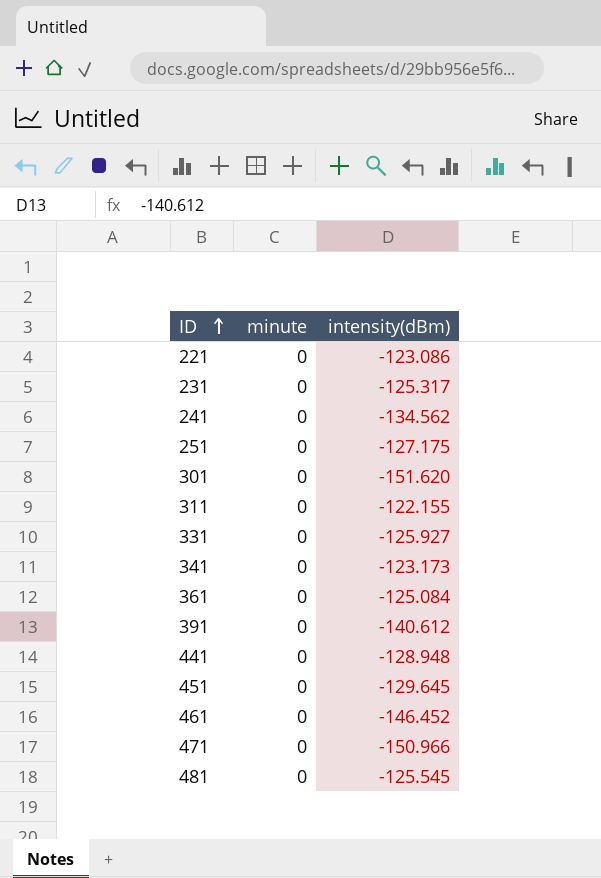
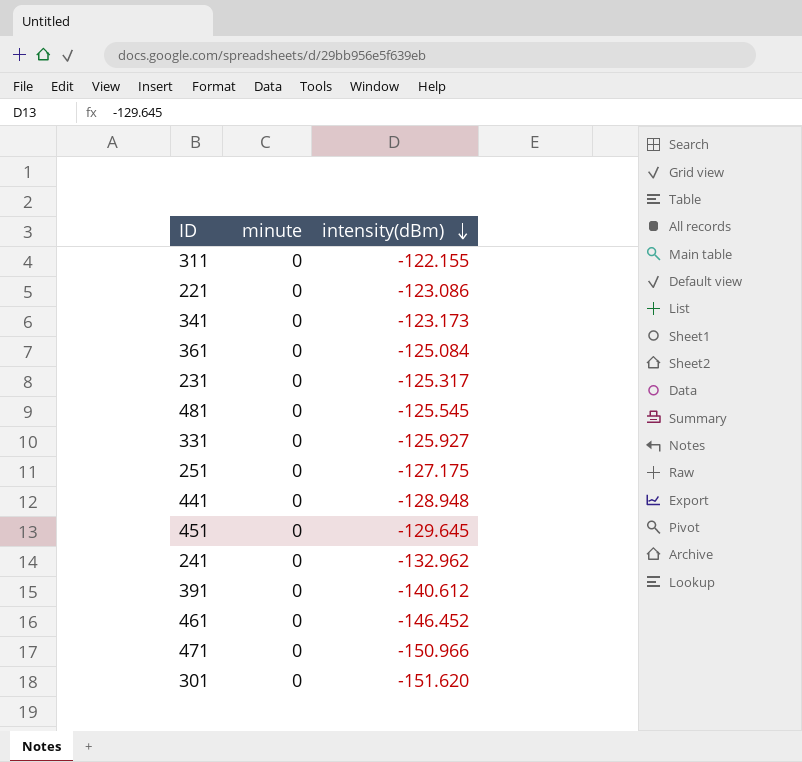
row order: ID ascending -> intensity(dBm) descending
241 | intensity(dBm): -134.562 -> -132.962

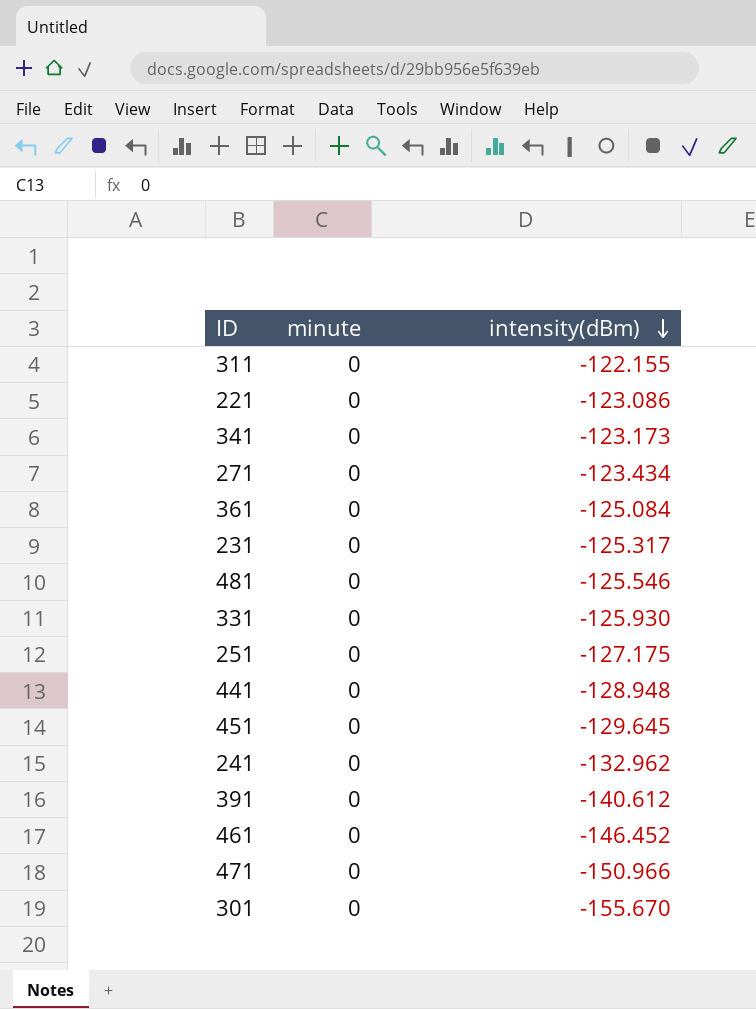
row 271: none -> 0 | -123.434
481 | intensity(dBm): -125.545 -> -125.546
331 | intensity(dBm): -125.927 -> -125.930
301 | intensity(dBm): -151.620 -> -155.670

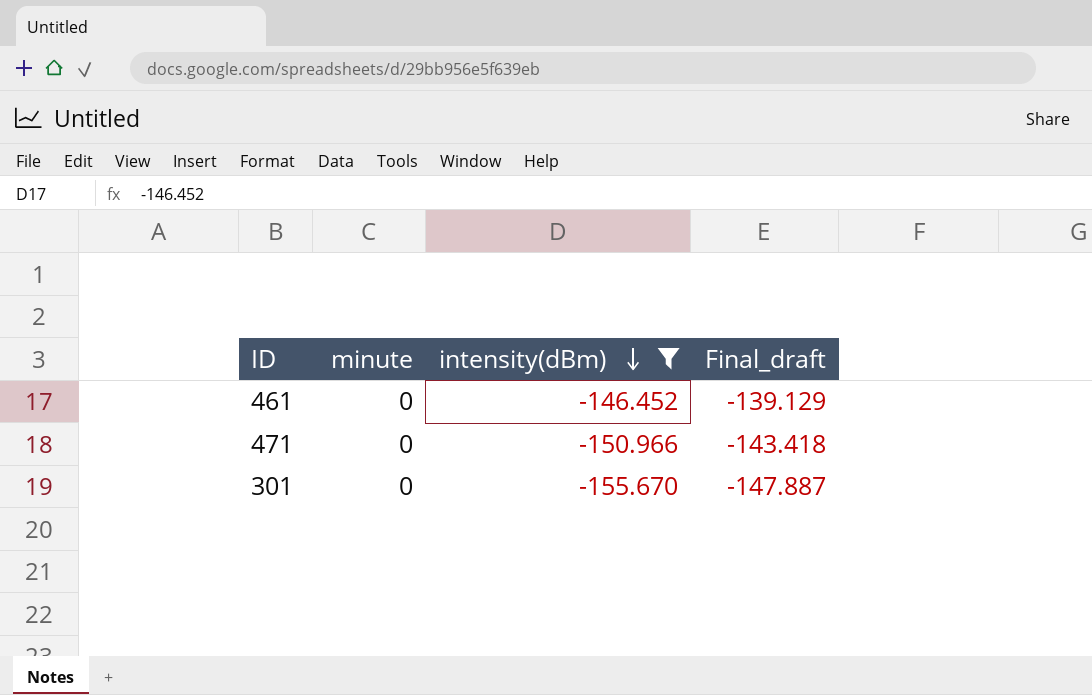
filter: none -> intensity(dBm) <= -146.452
column Final_draft | formula: none -> [intensity(dBm)] * 0.95

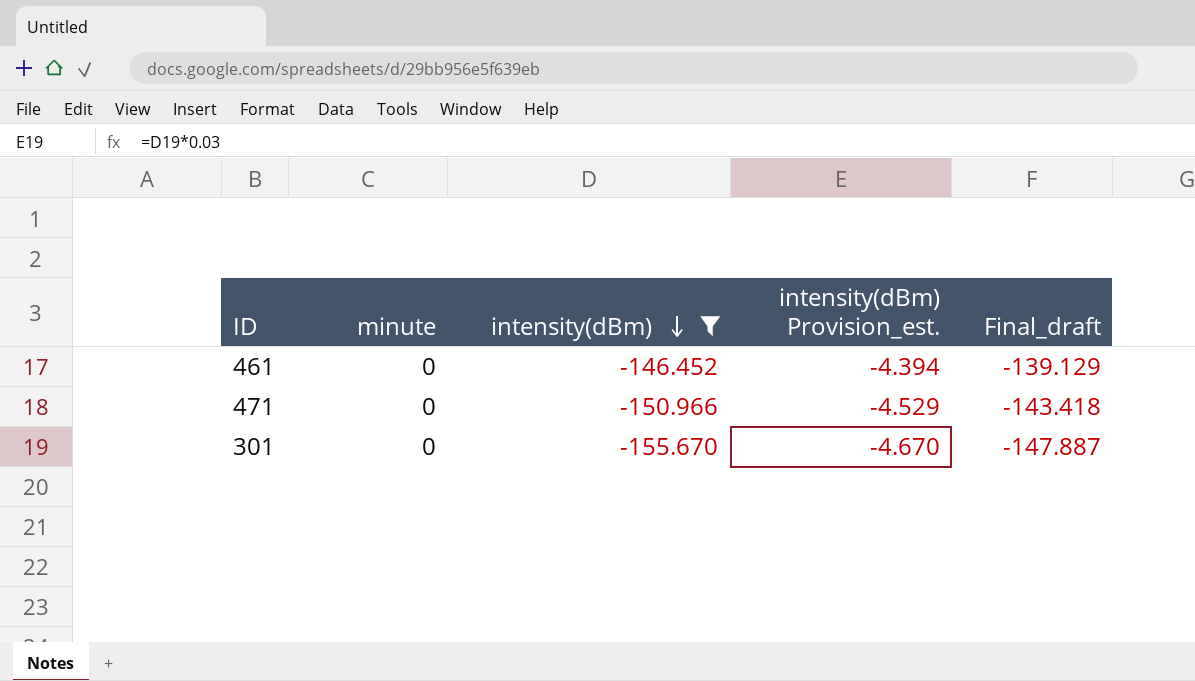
column intensity(dBm) Provision_est. | formula: none -> [intensity(dBm)] * 0.03

